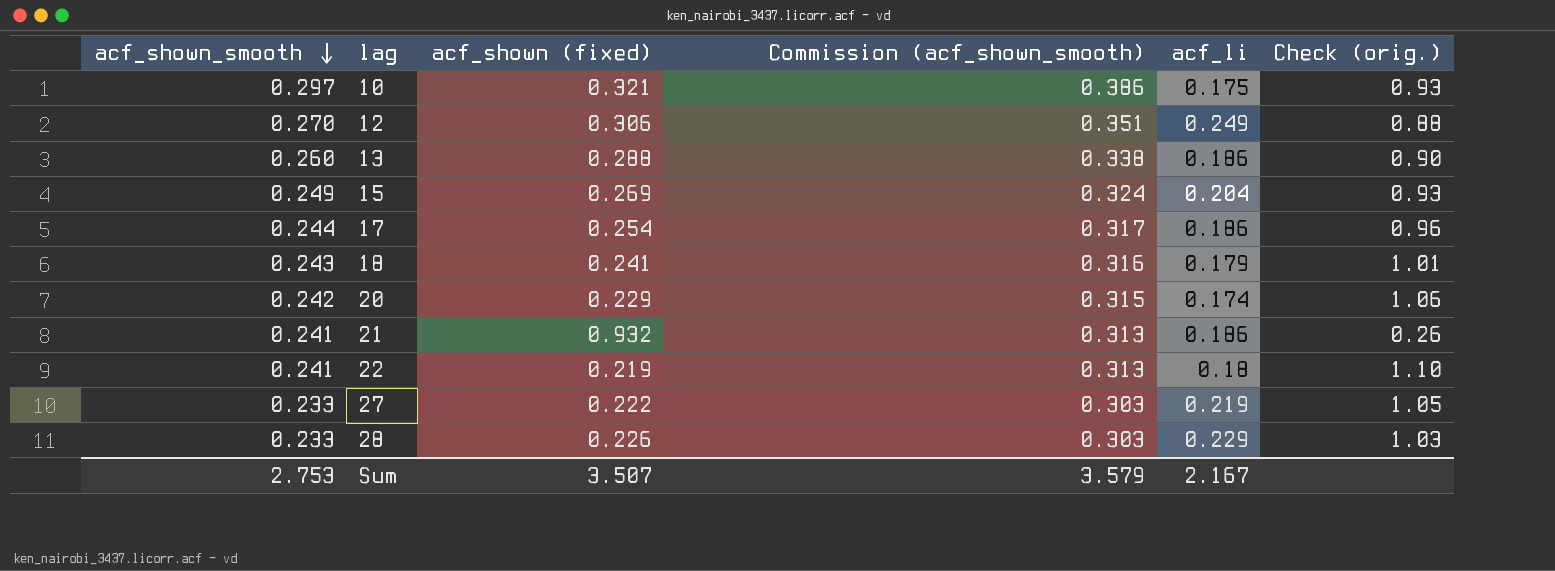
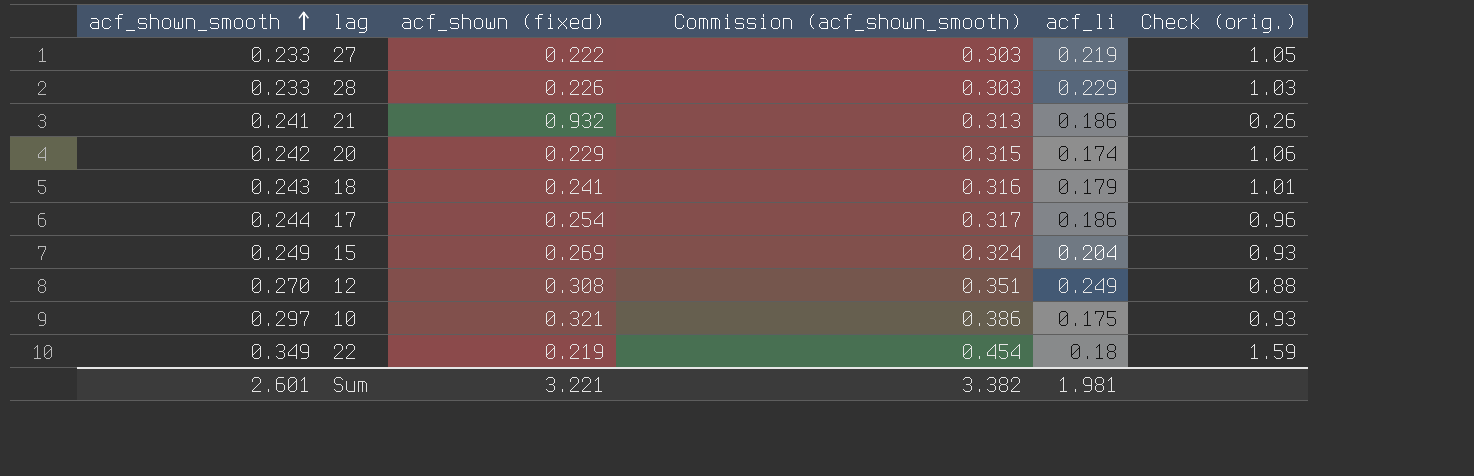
row order: acf_shown_smooth descending -> acf_shown_smooth ascending
row 13: 0.260 | 0.288 | 0.338 | 0.186 | 0.90 -> none
12 | acf_shown (fixed): 0.306 -> 0.308
22 | acf_shown_smooth: 0.241 -> 0.349
22 | Commission (acf_shown_smooth): 0.313 -> 0.454
22 | Check (orig.): 1.10 -> 1.59
Sum | acf_shown_smooth: 2.753 -> 2.601
Sum | acf_shown (fixed): 3.507 -> 3.221
Sum | Commission (acf_shown_smooth): 3.579 -> 3.382
Sum | acf_li: 2.167 -> 1.981

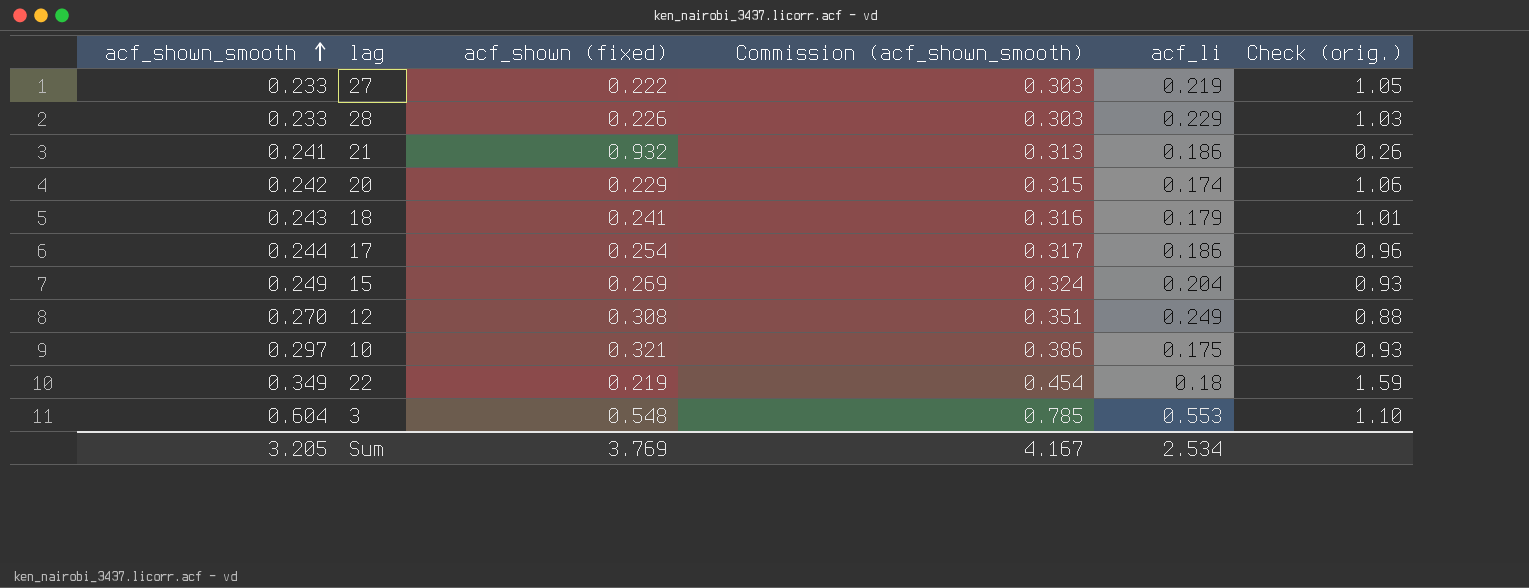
row 3: none -> 0.604 | 0.548 | 0.785 | 0.553 | 1.10
Sum | acf_shown_smooth: 2.601 -> 3.205
Sum | acf_shown (fixed): 3.221 -> 3.769
Sum | Commission (acf_shown_smooth): 3.382 -> 4.167
Sum | acf_li: 1.981 -> 2.534

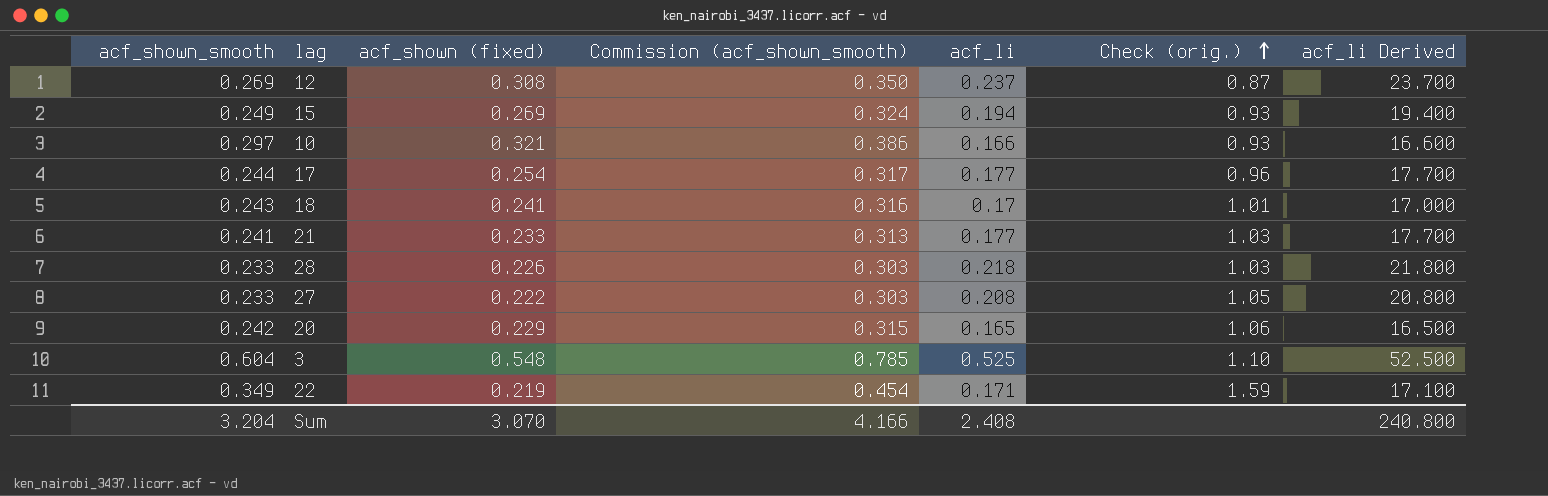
row order: acf_shown_smooth ascending -> Check (orig.) ascending
column acf_li Derived | formula: none -> [acf_li] * 100
12 | acf_shown_smooth: 0.270 -> 0.269
12 | Commission (acf_shown_smooth): 0.351 -> 0.350
12 | acf_li: 0.249 -> 0.237
12 | Check (orig.): 0.88 -> 0.87
15 | acf_li: 0.204 -> 0.194
10 | acf_li: 0.175 -> 0.166
17 | acf_li: 0.186 -> 0.177
18 | acf_li: 0.179 -> 0.17
21 | acf_shown (fixed): 0.932 -> 0.233
21 | acf_li: 0.186 -> 0.177
21 | Check (orig.): 0.26 -> 1.03
28 | acf_li: 0.229 -> 0.218
27 | acf_li: 0.219 -> 0.208
20 | acf_li: 0.174 -> 0.165
3 | acf_li: 0.553 -> 0.525
22 | acf_li: 0.18 -> 0.171
Sum | acf_shown_smooth: 3.205 -> 3.204
Sum | acf_shown (fixed): 3.769 -> 3.070
Sum | Commission (acf_shown_smooth): 4.167 -> 4.166
Sum | acf_li: 2.534 -> 2.408

